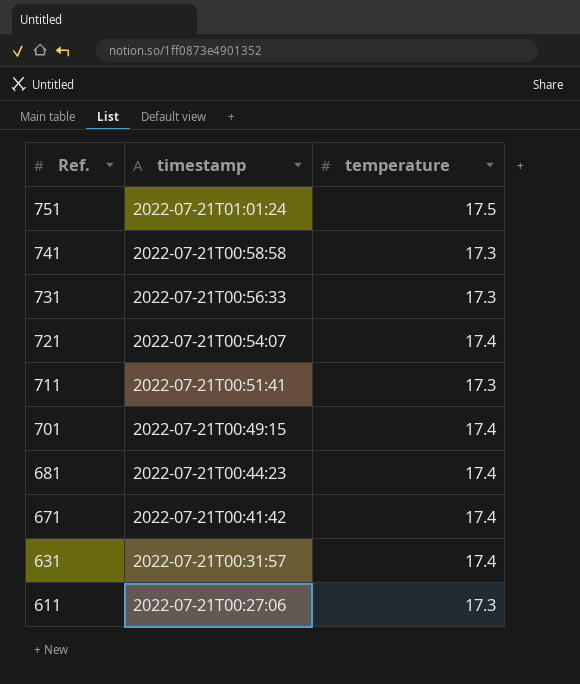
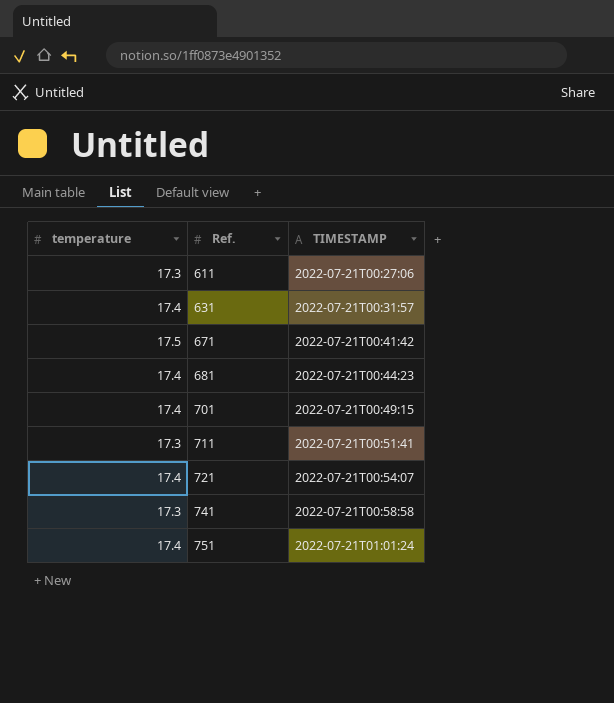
row order: Ref. descending -> Ref. ascending
column temperature | position: 3 -> 1
column name: timestamp -> TIMESTAMP
row 731: 2022-07-21T00:56:33 | 17.3 -> none
671 | temperature: 17.4 -> 17.5
751 | temperature: 17.5 -> 17.4

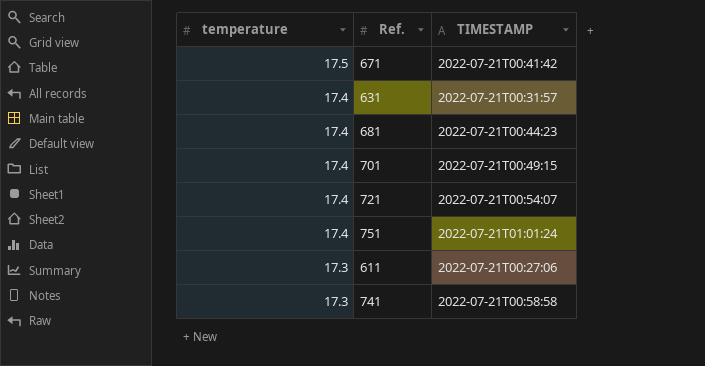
row order: Ref. ascending -> temperature descending
row 711: 17.3 | 2022-07-21T00:51:41 -> none

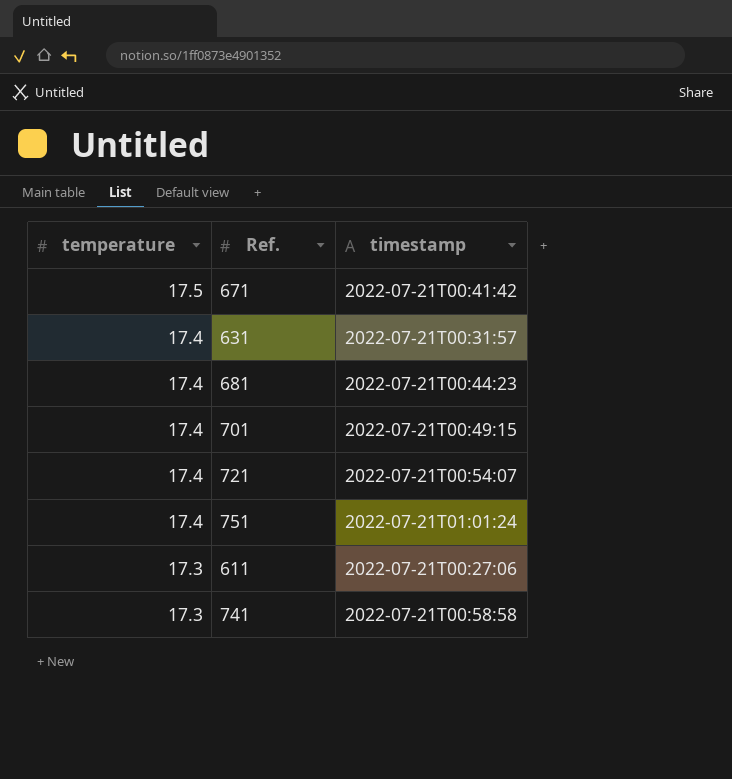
column name: TIMESTAMP -> timestamp

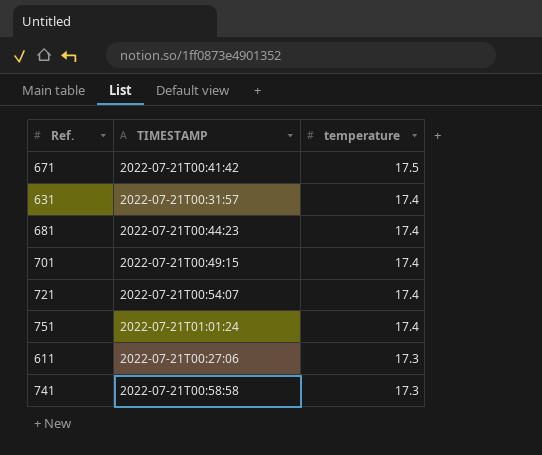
column name: timestamp -> TIMESTAMP
column temperature | position: 1 -> 3

